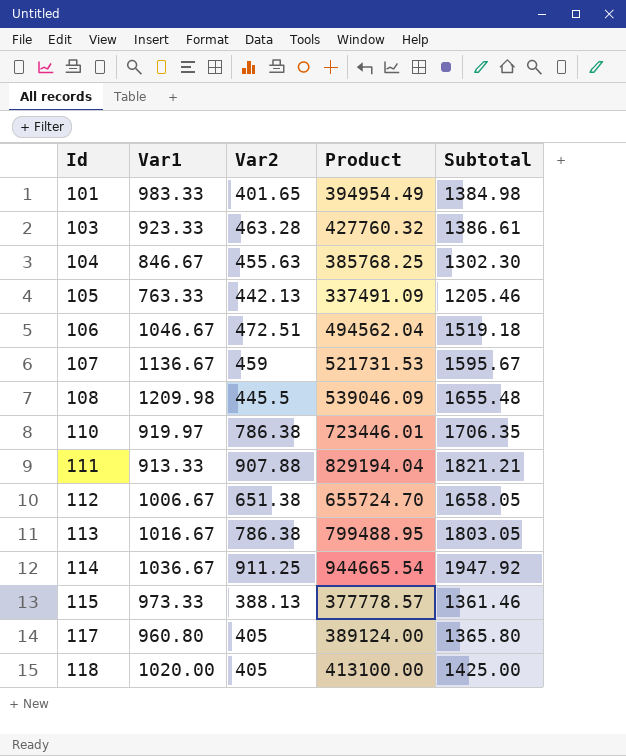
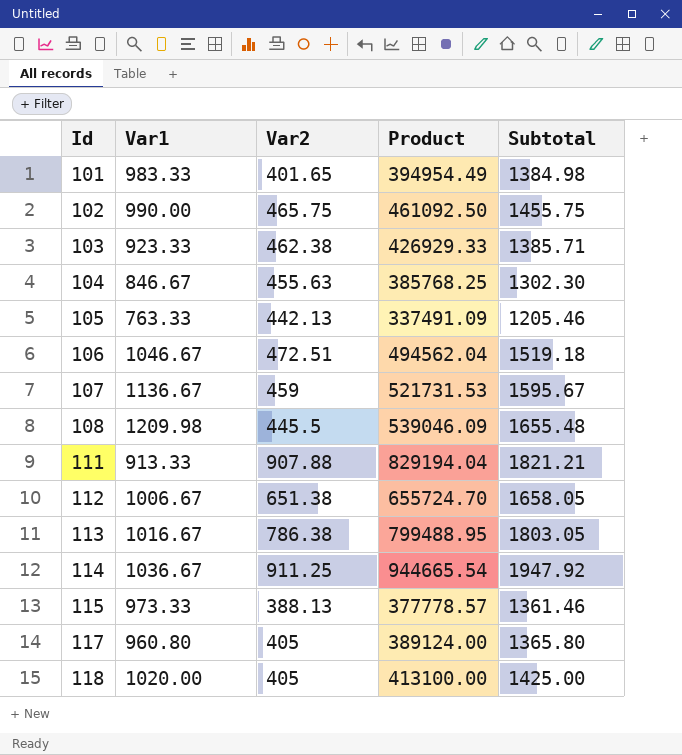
row 110: 919.97 | 786.38 | 723446.01 | 1706.35 -> none
row 102: none -> 990.00 | 465.75 | 461092.50 | 1455.75
103 | Var2: 463.28 -> 462.38
103 | Product: 427760.32 -> 426929.33
103 | Subtotal: 1386.61 -> 1385.71

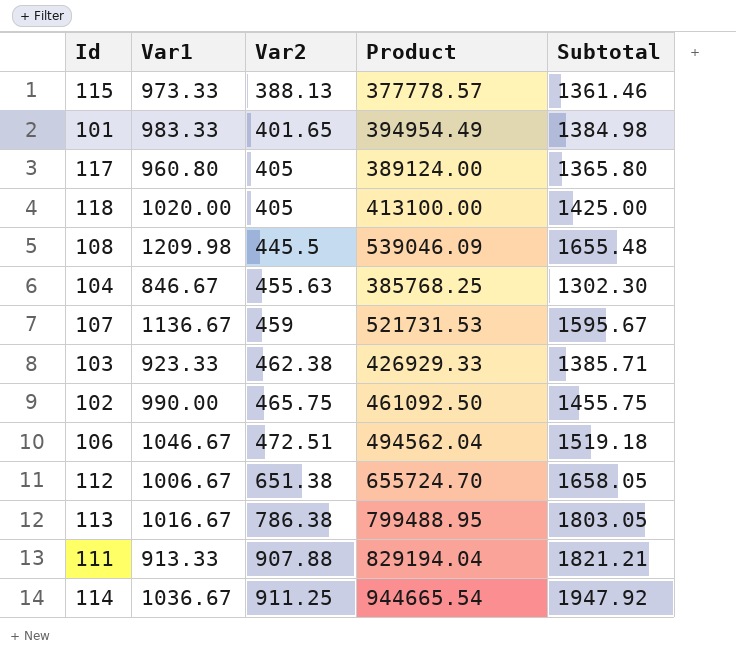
row order: Id ascending -> Var2 ascending
row 105: 763.33 | 442.13 | 337491.09 | 1205.46 -> none

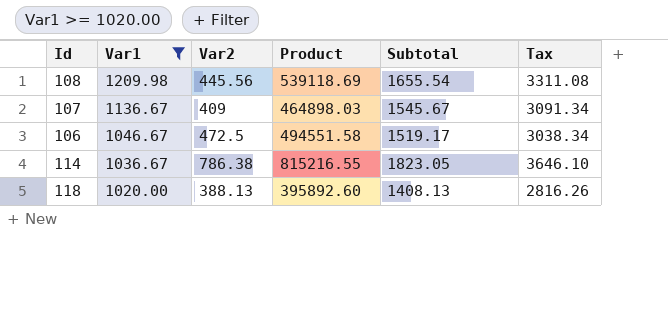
filter: none -> Var1 >= 1020.00
row order: Var2 ascending -> Var1 descending
column Tax | formula: none -> [Subtotal] * 2
108 | Var2: 445.5 -> 445.56
108 | Product: 539046.09 -> 539118.69
108 | Subtotal: 1655.48 -> 1655.54
107 | Var2: 459 -> 409
107 | Product: 521731.53 -> 464898.03
107 | Subtotal: 1595.67 -> 1545.67
106 | Var2: 472.51 -> 472.5
106 | Product: 494562.04 -> 494551.58
106 | Subtotal: 1519.18 -> 1519.17
114 | Var2: 911.25 -> 786.38
114 | Product: 944665.54 -> 815216.55
114 | Subtotal: 1947.92 -> 1823.05
118 | Var2: 405 -> 388.13
118 | Product: 413100.00 -> 395892.60
118 | Subtotal: 1425.00 -> 1408.13

